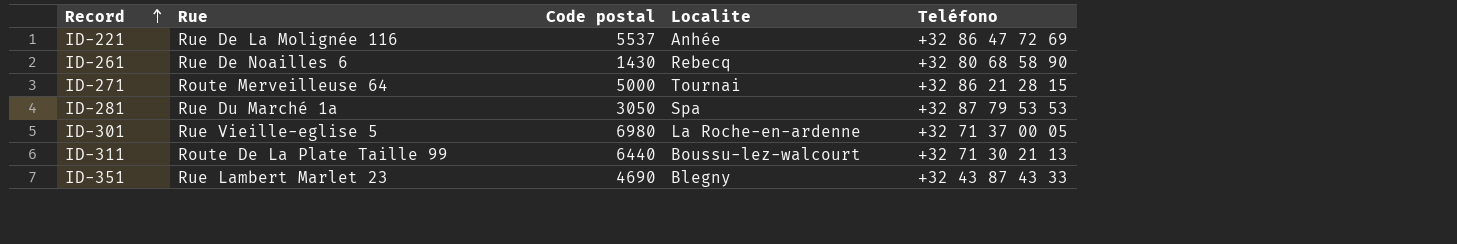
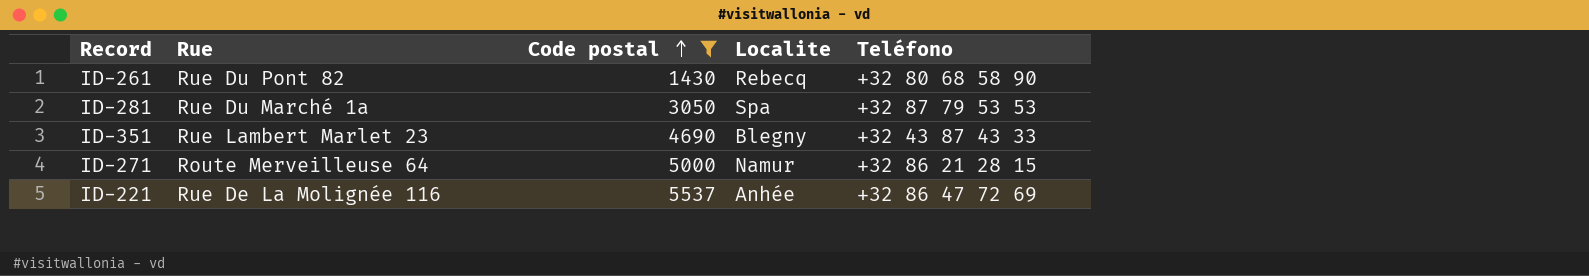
filter: none -> Code postal <= 5537
row order: Record ascending -> Code postal ascending
ID-261 | Rue: Rue De Noailles 6 -> Rue Du Pont 82
ID-271 | Localite: Tournai -> Namur

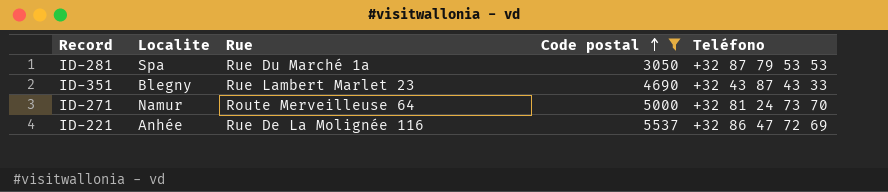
column Localite | position: 4 -> 2
row ID-261: Rue Du Pont 82 | 1430 | Rebecq | +32 80 68 58 90 -> none
ID-271 | Teléfono: +32 86 21 28 15 -> +32 81 24 73 70

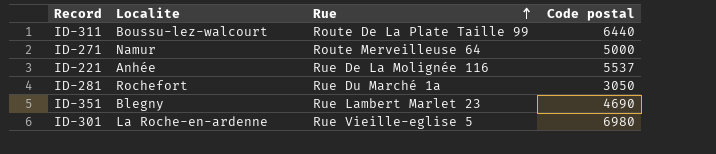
filter: Code postal <= 5537 -> none
row order: Code postal ascending -> Rue ascending
column Teléfono | position: 5 -> none
ID-281 | Localite: Spa -> Rochefort

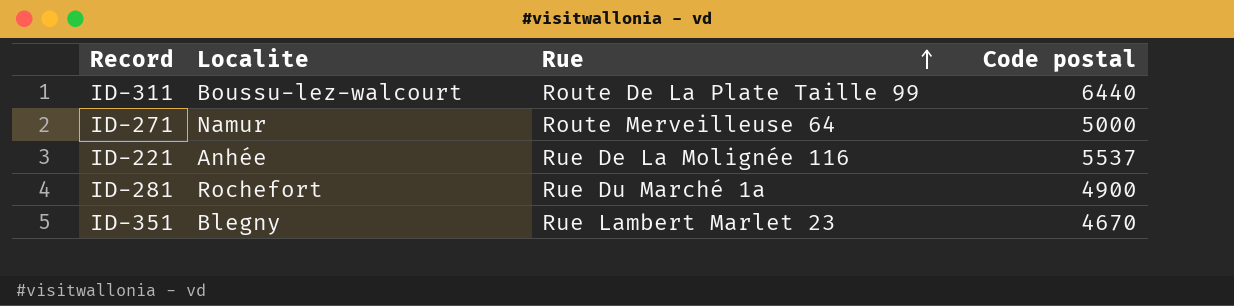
row ID-301: La Roche-en-ardenne | Rue Vieille-eglise 5 | 6980 -> none
ID-281 | Code postal: 3050 -> 4900
ID-351 | Code postal: 4690 -> 4670

